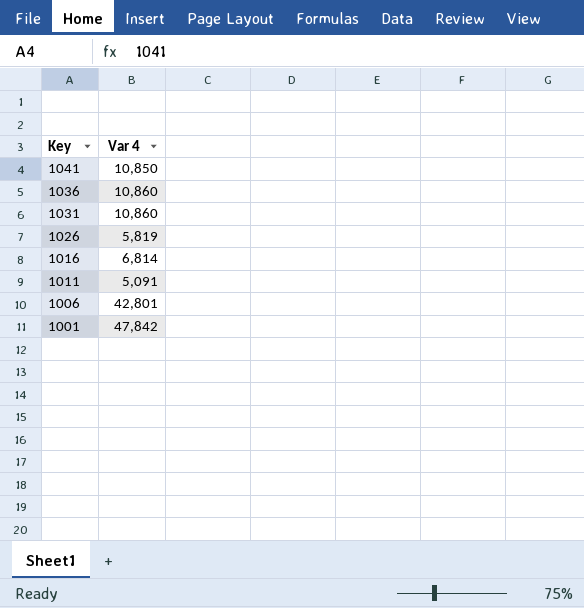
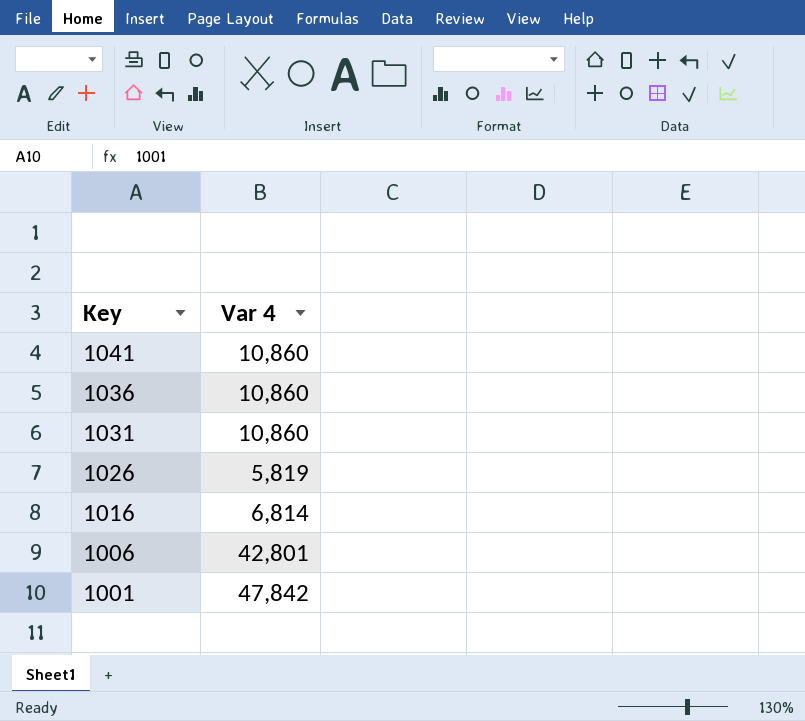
row 1011: 5,091 -> none
1041 | Var 4: 10,850 -> 10,860

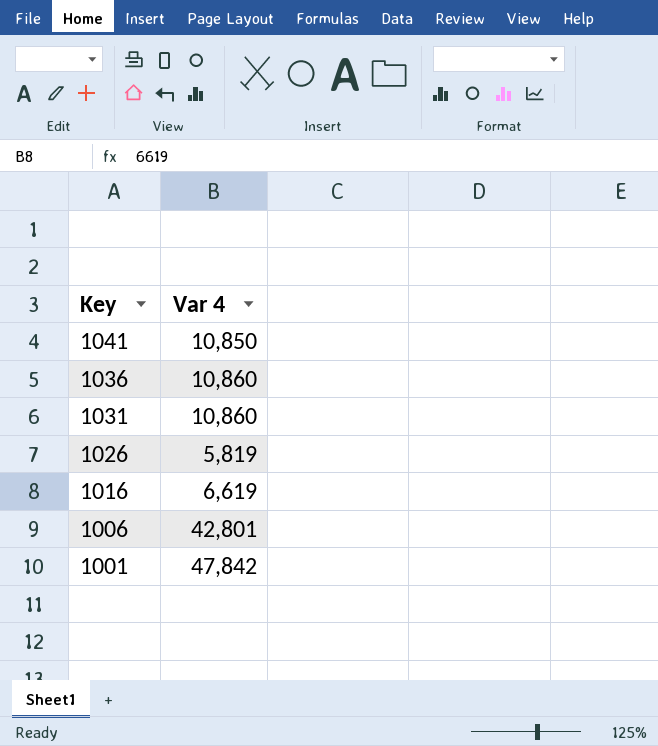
1041 | Var 4: 10,860 -> 10,850
1016 | Var 4: 6,814 -> 6,619

